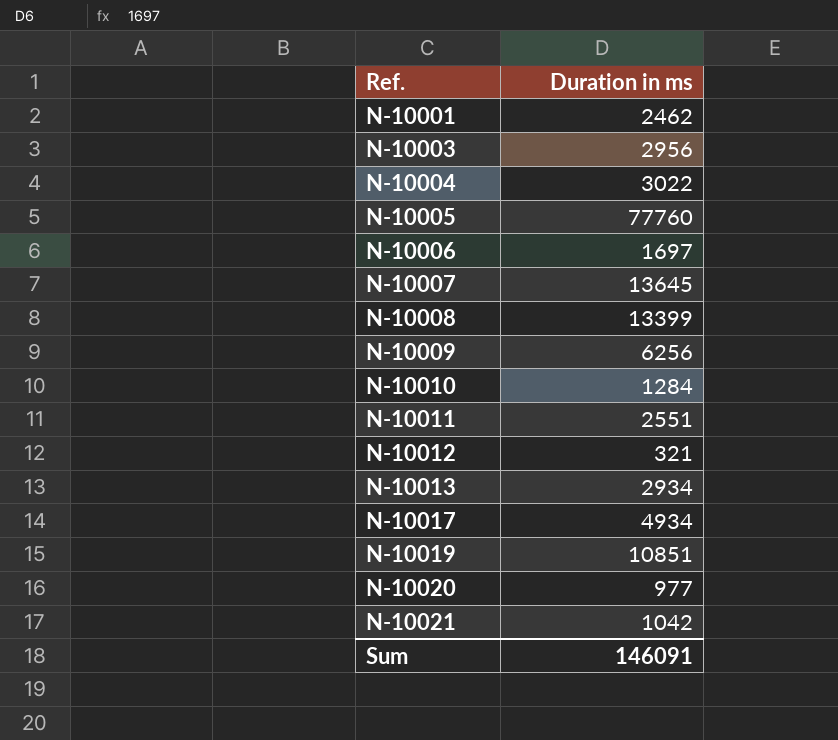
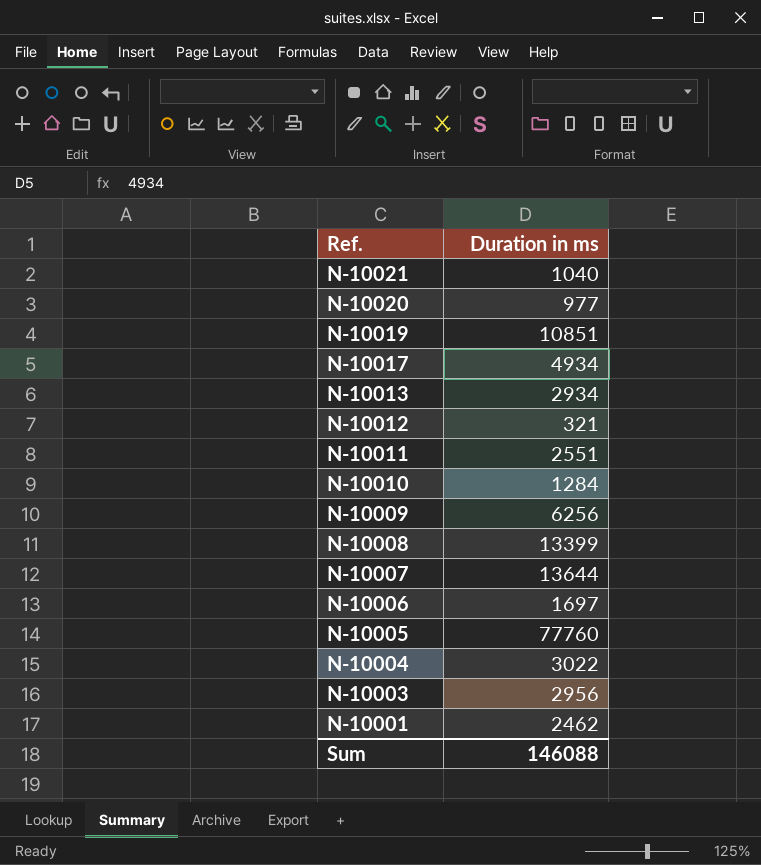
row order: Ref. ascending -> Ref. descending
N-10021 | Duration in ms: 1042 -> 1040
N-10007 | Duration in ms: 13645 -> 13644
Sum | Duration in ms: 146091 -> 146088

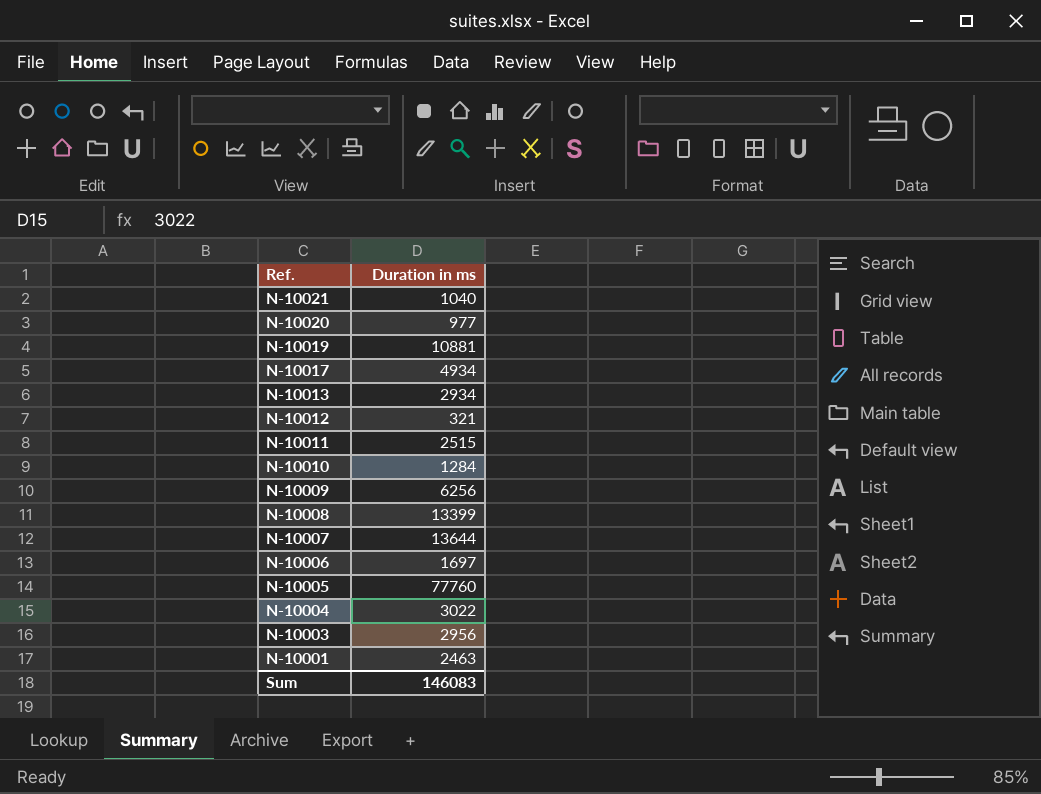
N-10019 | Duration in ms: 10851 -> 10881
N-10011 | Duration in ms: 2551 -> 2515
N-10001 | Duration in ms: 2462 -> 2463
Sum | Duration in ms: 146088 -> 146083

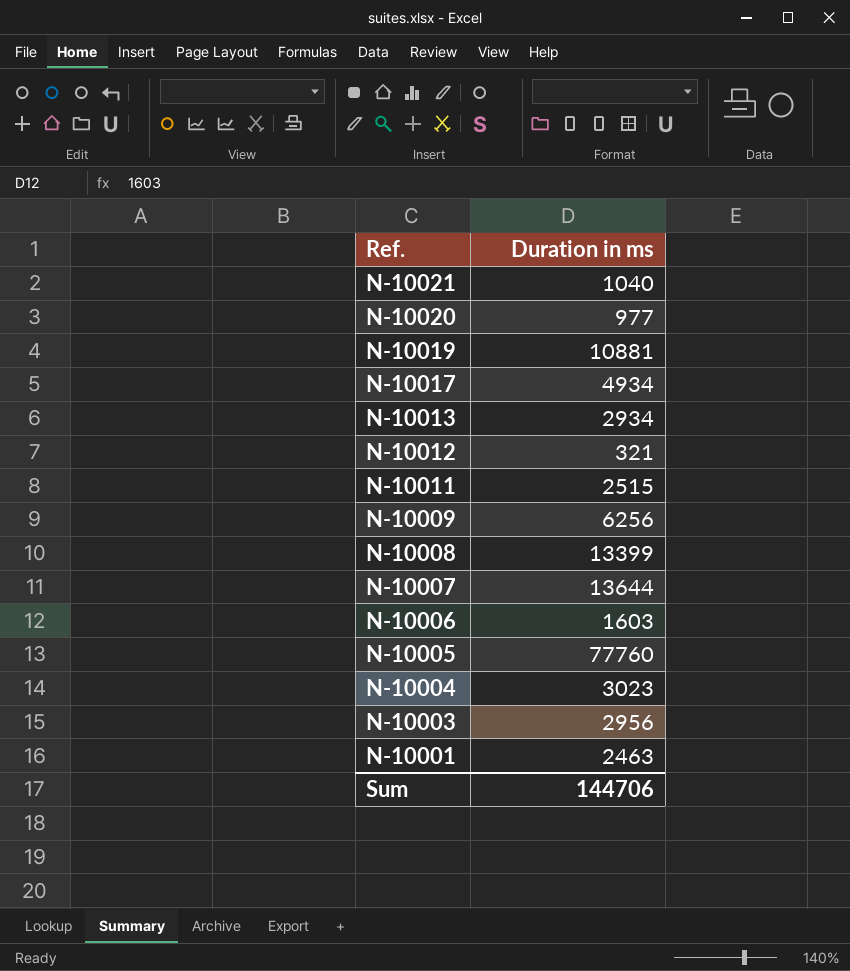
row N-10010: 1284 -> none
N-10006 | Duration in ms: 1697 -> 1603
N-10004 | Duration in ms: 3022 -> 3023
Sum | Duration in ms: 146083 -> 144706

